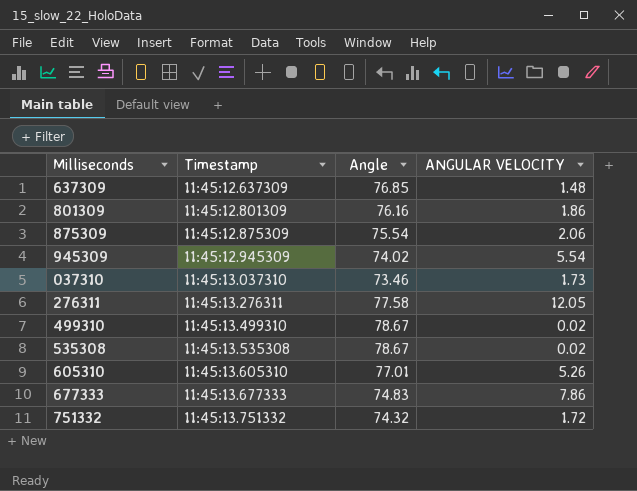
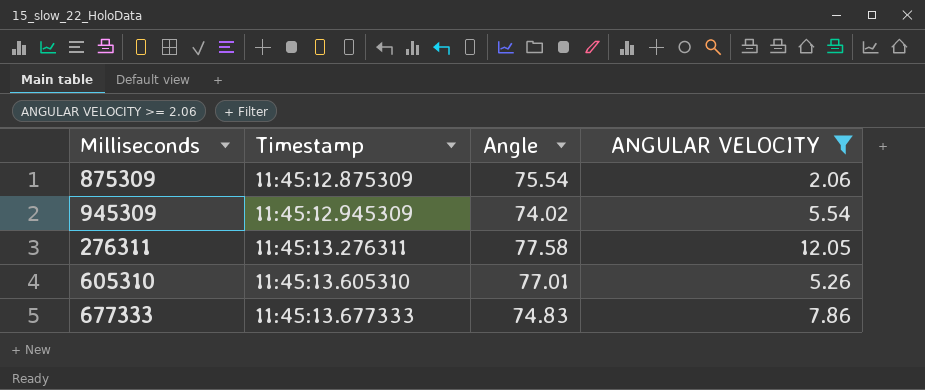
filter: none -> ANGULAR VELOCITY >= 2.06

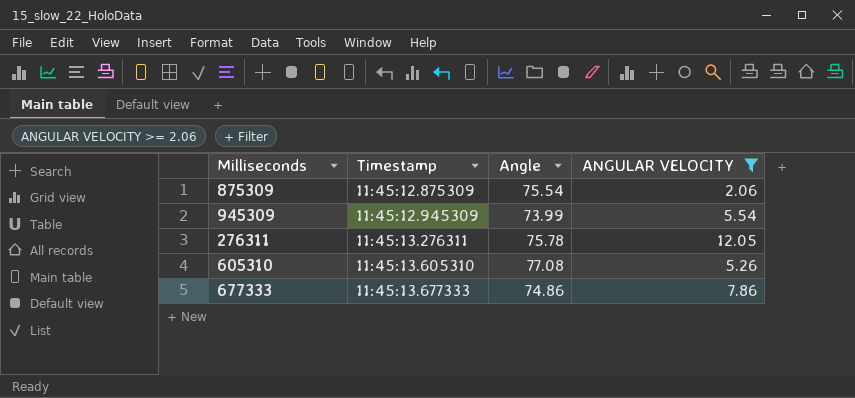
945309 | Angle: 74.02 -> 73.99
276311 | Angle: 77.58 -> 75.78
605310 | Angle: 77.01 -> 77.08
677333 | Angle: 74.83 -> 74.86

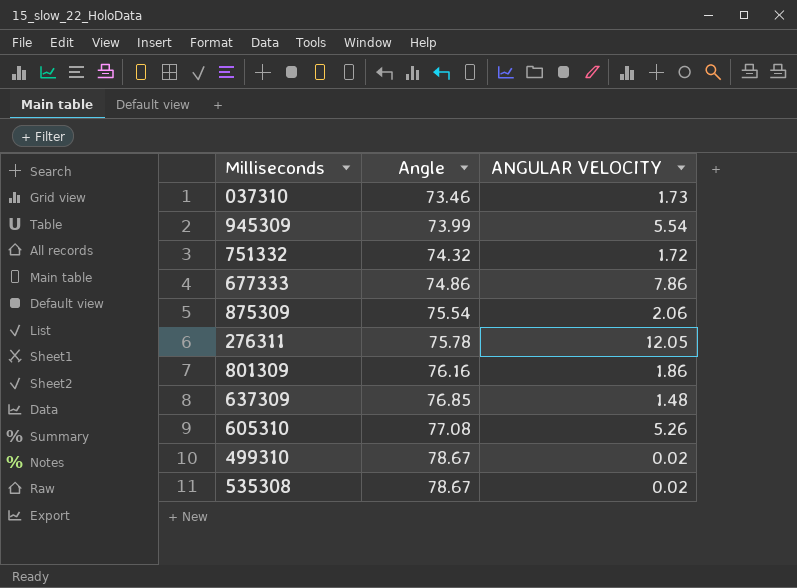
filter: ANGULAR VELOCITY >= 2.06 -> none
row order: Timestamp ascending -> Angle ascending
column Timestamp | position: 2 -> none

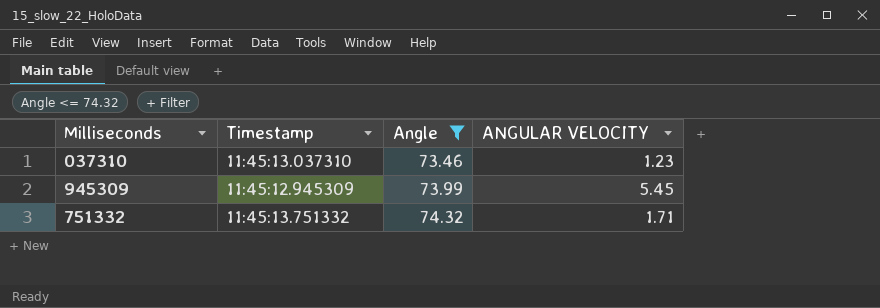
filter: none -> Angle <= 74.32
column Timestamp | position: none -> 2
037310 | ANGULAR VELOCITY: 1.73 -> 1.23
945309 | ANGULAR VELOCITY: 5.54 -> 5.45
751332 | ANGULAR VELOCITY: 1.72 -> 1.71

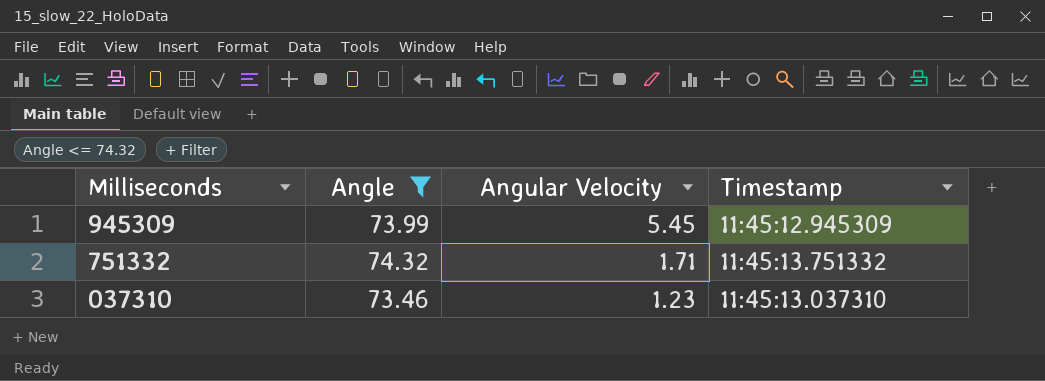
row order: Angle ascending -> Milliseconds descending
column name: ANGULAR VELOCITY -> Angular Velocity
column Timestamp | position: 2 -> 4

